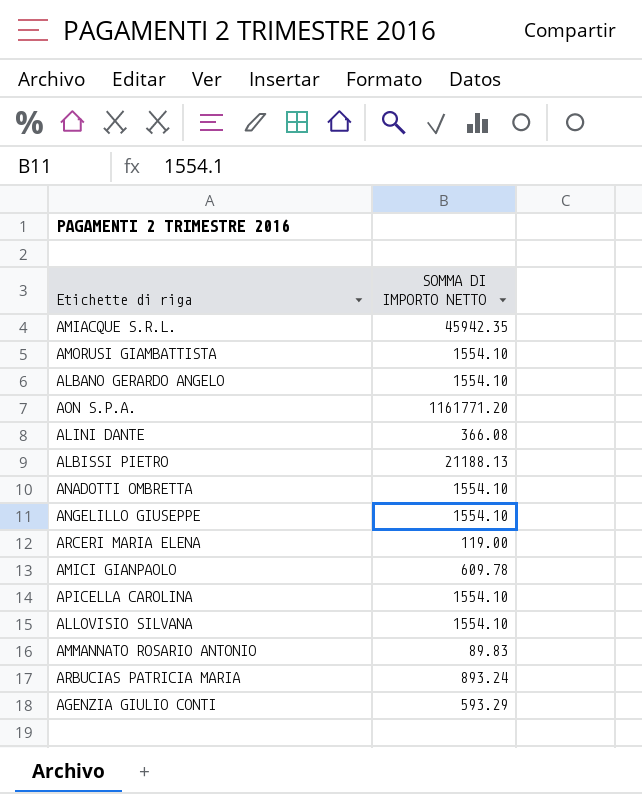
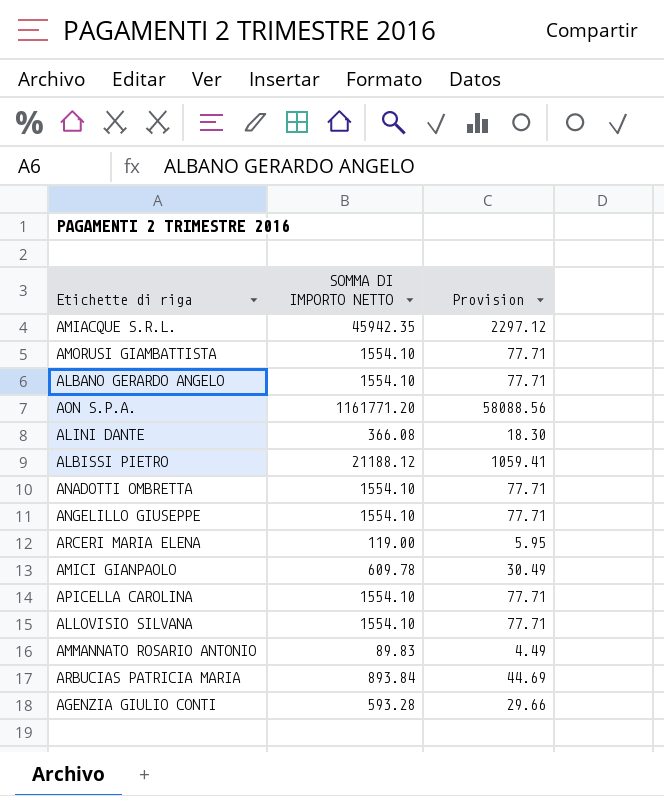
column Provision | formula: none -> [SOMMA DI IMPORTO NETTO] * 0.05
ALBISSI PIETRO | SOMMA DI IMPORTO NETTO: 21188.13 -> 21188.12
ARBUCIAS PATRICIA MARIA | SOMMA DI IMPORTO NETTO: 893.24 -> 893.84
AGENZIA GIULIO CONTI | SOMMA DI IMPORTO NETTO: 593.29 -> 593.28

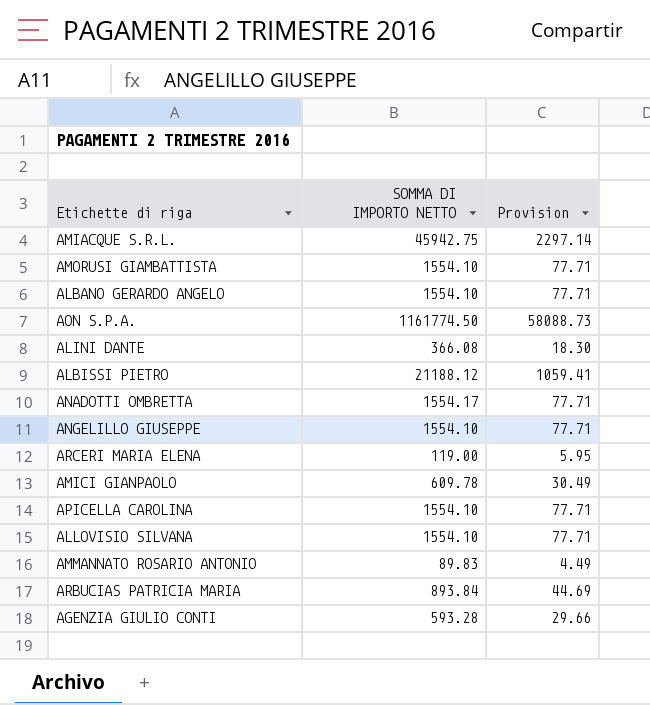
AMIACQUE S.R.L. | SOMMA DI IMPORTO NETTO: 45942.35 -> 45942.75
AMIACQUE S.R.L. | Provision: 2297.12 -> 2297.14
AON S.P.A. | SOMMA DI IMPORTO NETTO: 1161771.20 -> 1161774.50
AON S.P.A. | Provision: 58088.56 -> 58088.73
ANADOTTI OMBRETTA | SOMMA DI IMPORTO NETTO: 1554.10 -> 1554.17

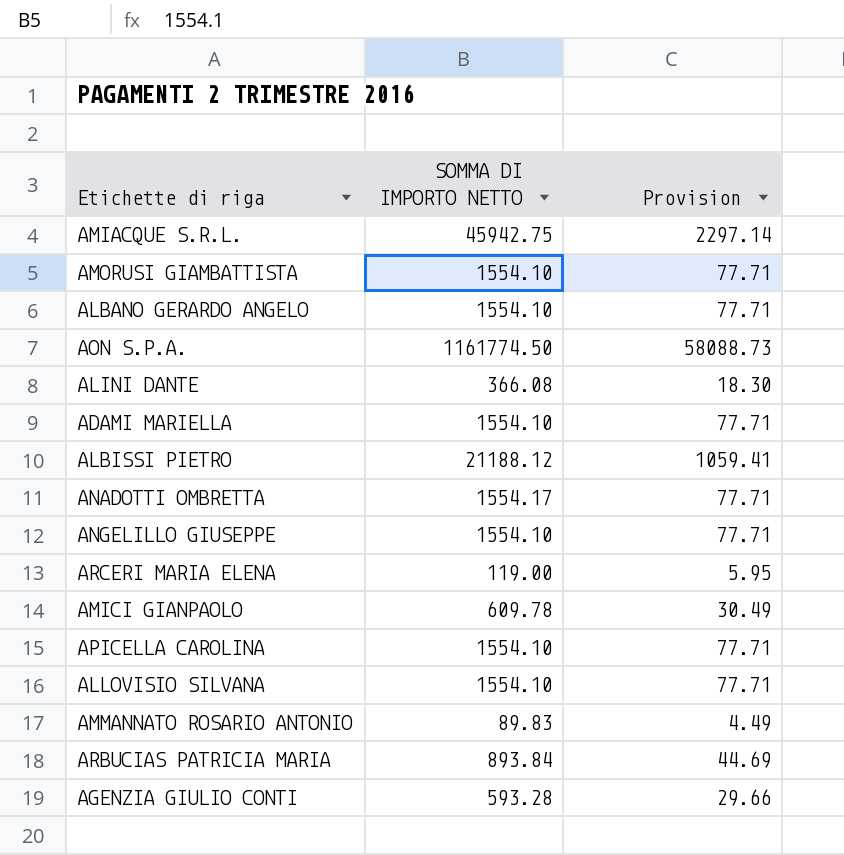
row ADAMI MARIELLA: none -> 1554.10 | 77.71

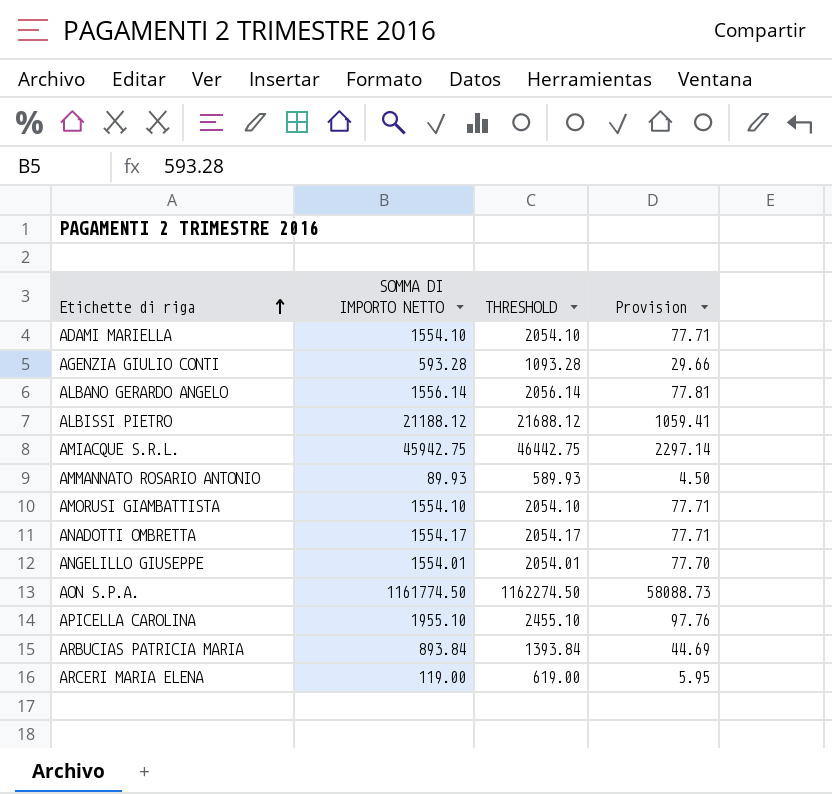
row order: none -> Etichette di riga ascending
column THRESHOLD | formula: none -> [SOMMA DI IMPORTO NETTO] + 500
row ALINI DANTE: 366.08 | 18.30 -> none
row AMICI GIANPAOLO: 609.78 | 30.49 -> none
row ALLOVISIO SILVANA: 1554.10 | 77.71 -> none
ALBANO GERARDO ANGELO | SOMMA DI IMPORTO NETTO: 1554.10 -> 1556.14
ALBANO GERARDO ANGELO | Provision: 77.71 -> 77.81
AMMANNATO ROSARIO ANTONIO | SOMMA DI IMPORTO NETTO: 89.83 -> 89.93
AMMANNATO ROSARIO ANTONIO | Provision: 4.49 -> 4.50
ANGELILLO GIUSEPPE | SOMMA DI IMPORTO NETTO: 1554.10 -> 1554.01
ANGELILLO GIUSEPPE | Provision: 77.71 -> 77.70
APICELLA CAROLINA | SOMMA DI IMPORTO NETTO: 1554.10 -> 1955.10
APICELLA CAROLINA | Provision: 77.71 -> 97.76

